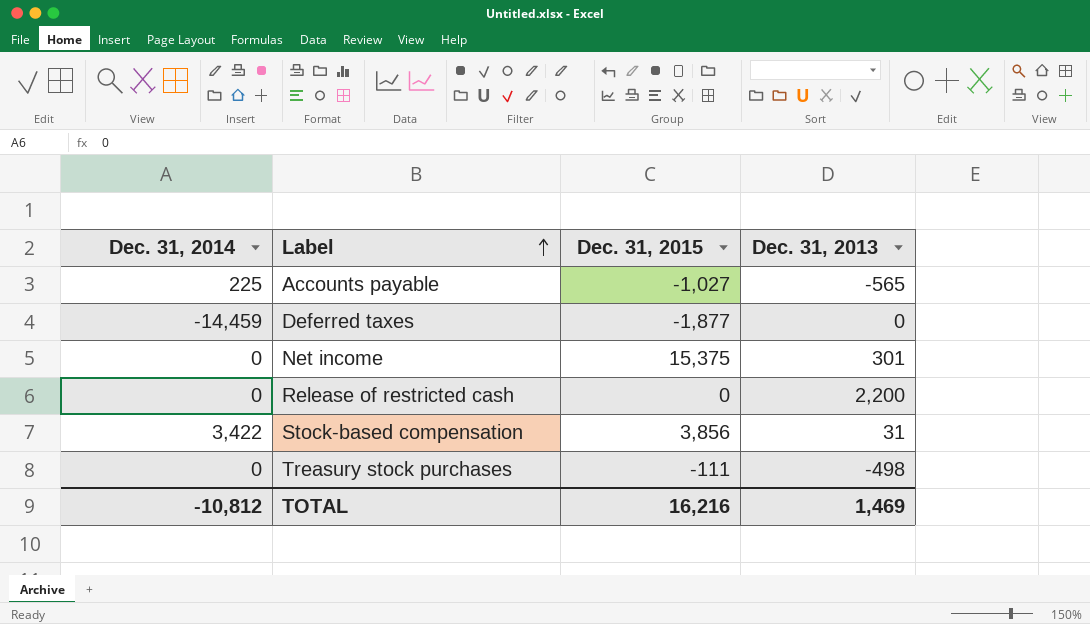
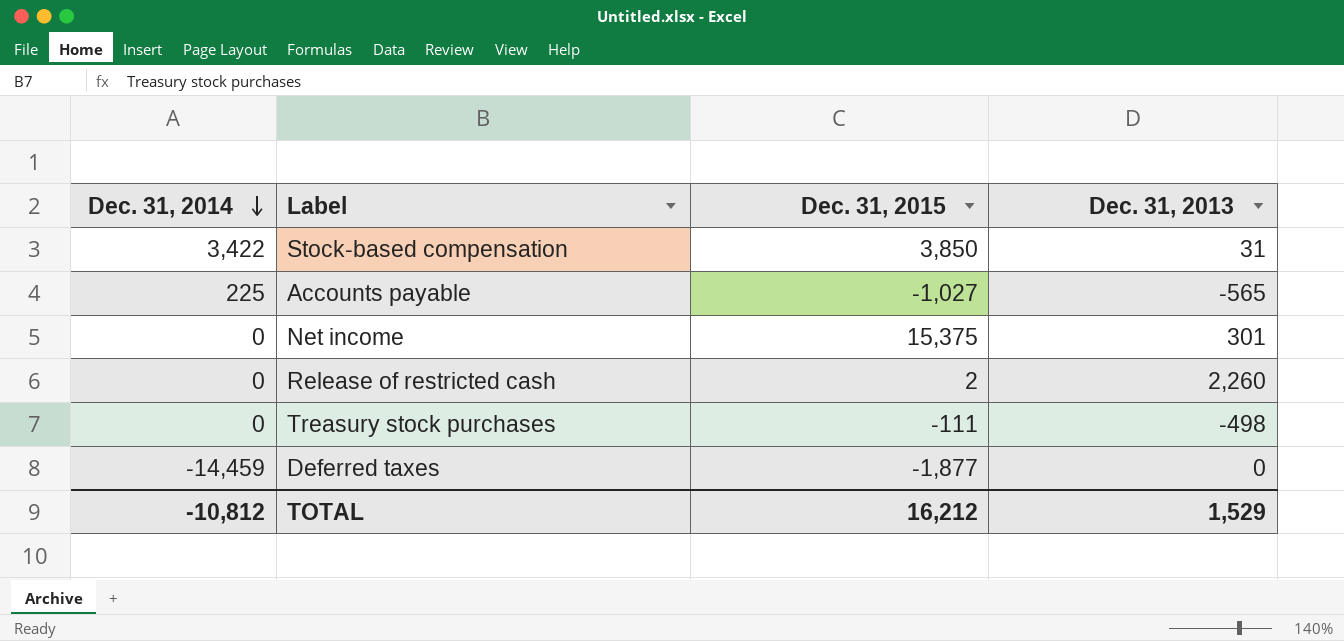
row order: Label ascending -> Dec. 31, 2014 descending
Stock-based compensation | Dec. 31, 2015: 3,856 -> 3,850
Release of restricted cash | Dec. 31, 2015: 0 -> 2
Release of restricted cash | Dec. 31, 2013: 2,200 -> 2,260
TOTAL | Dec. 31, 2015: 16,216 -> 16,212
TOTAL | Dec. 31, 2013: 1,469 -> 1,529

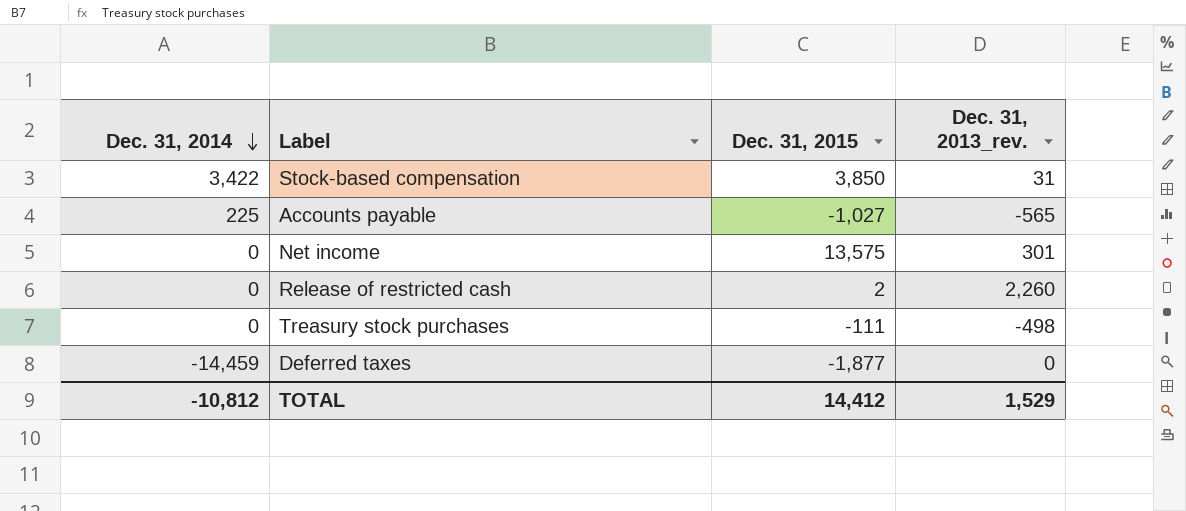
column name: Dec. 31, 2013 -> Dec. 31, 2013_rev.
Net income | Dec. 31, 2015: 15,375 -> 13,575
TOTAL | Dec. 31, 2015: 16,212 -> 14,412

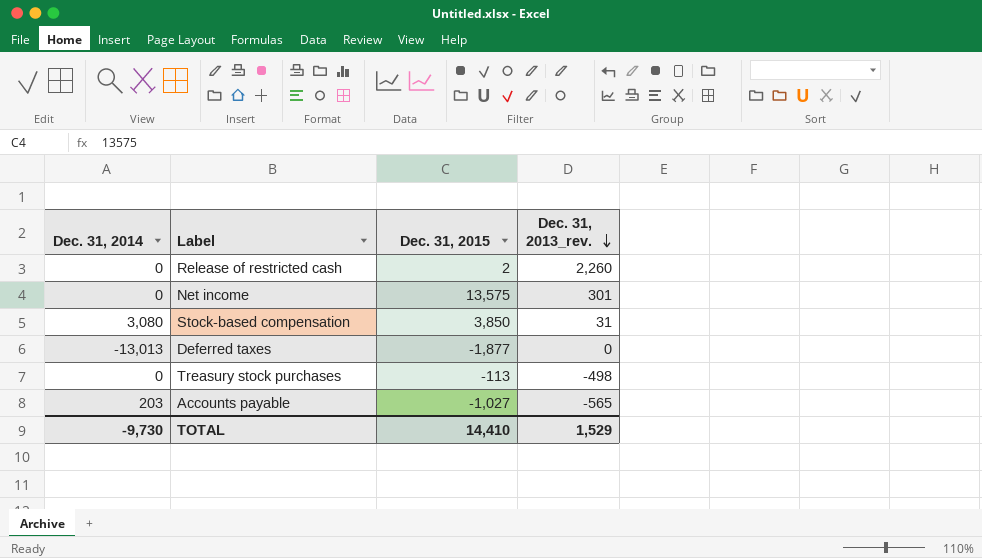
row order: Dec. 31, 2014 descending -> Dec. 31, 2013_rev. descending
Stock-based compensation | Dec. 31, 2014: 3,422 -> 3,080
Deferred taxes | Dec. 31, 2014: -14,459 -> -13,013
Treasury stock purchases | Dec. 31, 2015: -111 -> -113
Accounts payable | Dec. 31, 2014: 225 -> 203
TOTAL | Dec. 31, 2014: -10,812 -> -9,730
TOTAL | Dec. 31, 2015: 14,412 -> 14,410

